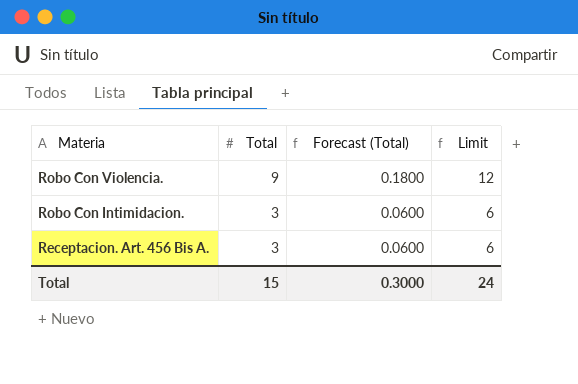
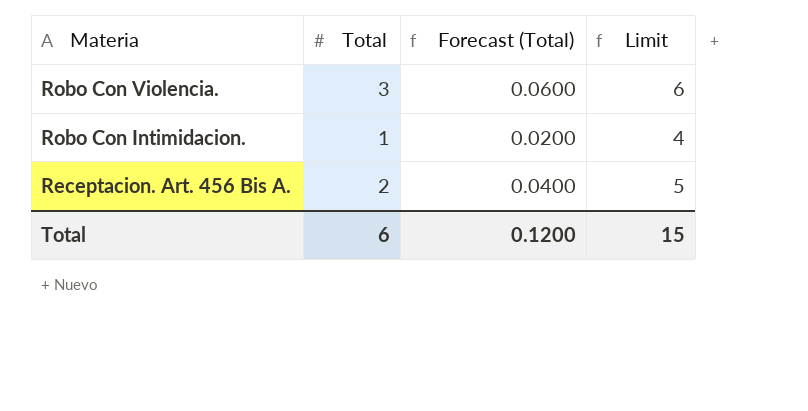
Robo Con Violencia. | Total: 9 -> 3
Robo Con Violencia. | Forecast (Total): 0.1800 -> 0.0600
Robo Con Violencia. | Limit: 12 -> 6
Robo Con Intimidacion. | Total: 3 -> 1
Robo Con Intimidacion. | Forecast (Total): 0.0600 -> 0.0200
Robo Con Intimidacion. | Limit: 6 -> 4
Receptacion. Art. 456 Bis A. | Total: 3 -> 2
Receptacion. Art. 456 Bis A. | Forecast (Total): 0.0600 -> 0.0400
Receptacion. Art. 456 Bis A. | Limit: 6 -> 5
Total | Total: 15 -> 6
Total | Forecast (Total): 0.3000 -> 0.1200
Total | Limit: 24 -> 15

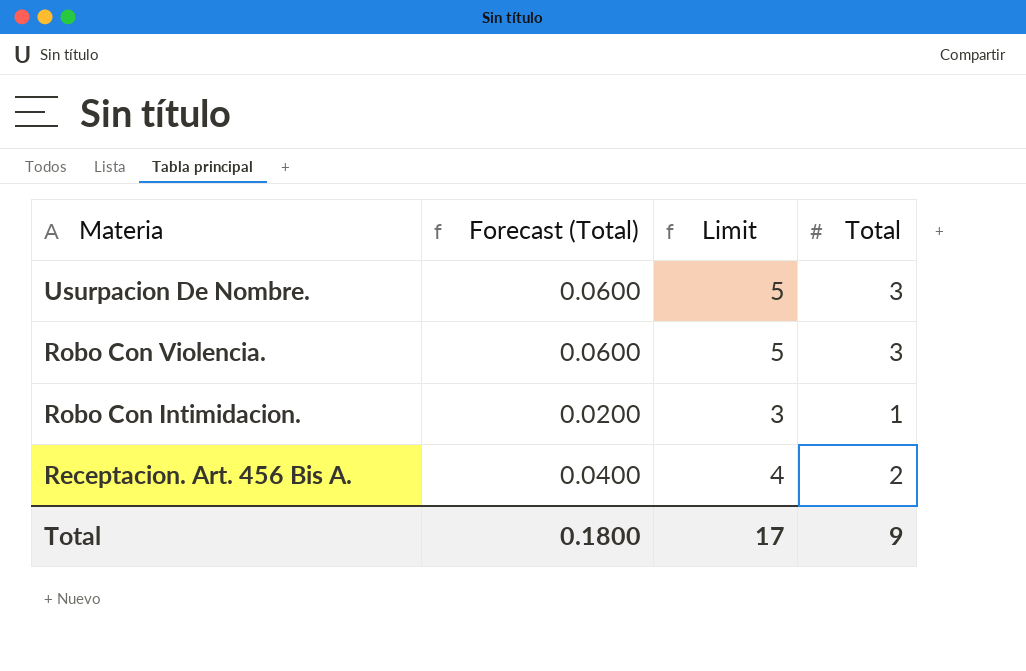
column Limit | formula: [Total] + 3 -> [Total] + 2
column Total | position: 2 -> 4
row Usurpacion De Nombre.: none -> 0.0600 | 5 | 3
Total | Forecast (Total): 0.1200 -> 0.1800
Total | Limit: 15 -> 17
Total | Total: 6 -> 9

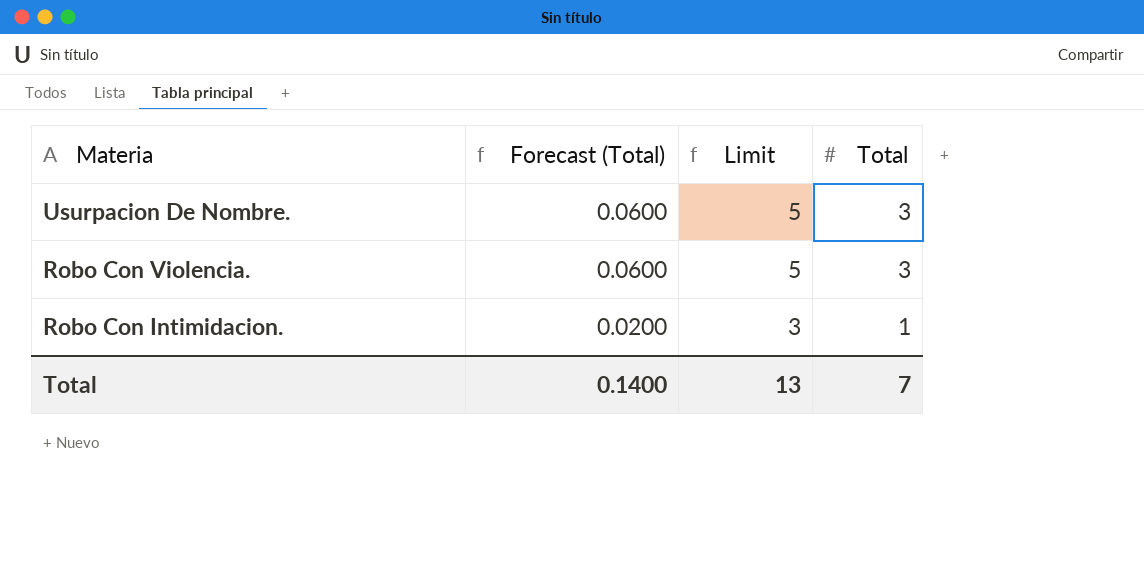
row Receptacion. Art. 456 Bis A.: 0.0400 | 4 | 2 -> none
Total | Forecast (Total): 0.1800 -> 0.1400
Total | Limit: 17 -> 13
Total | Total: 9 -> 7

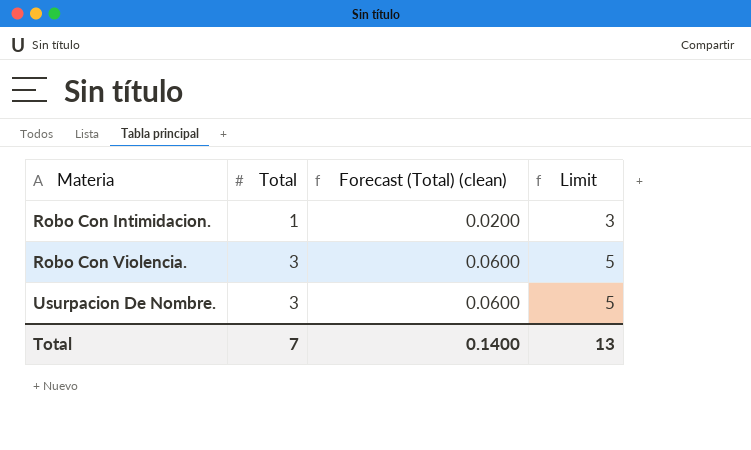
row order: Materia descending -> Materia ascending
column Total | position: 4 -> 2
column name: Forecast (Total) -> Forecast (Total) (clean)

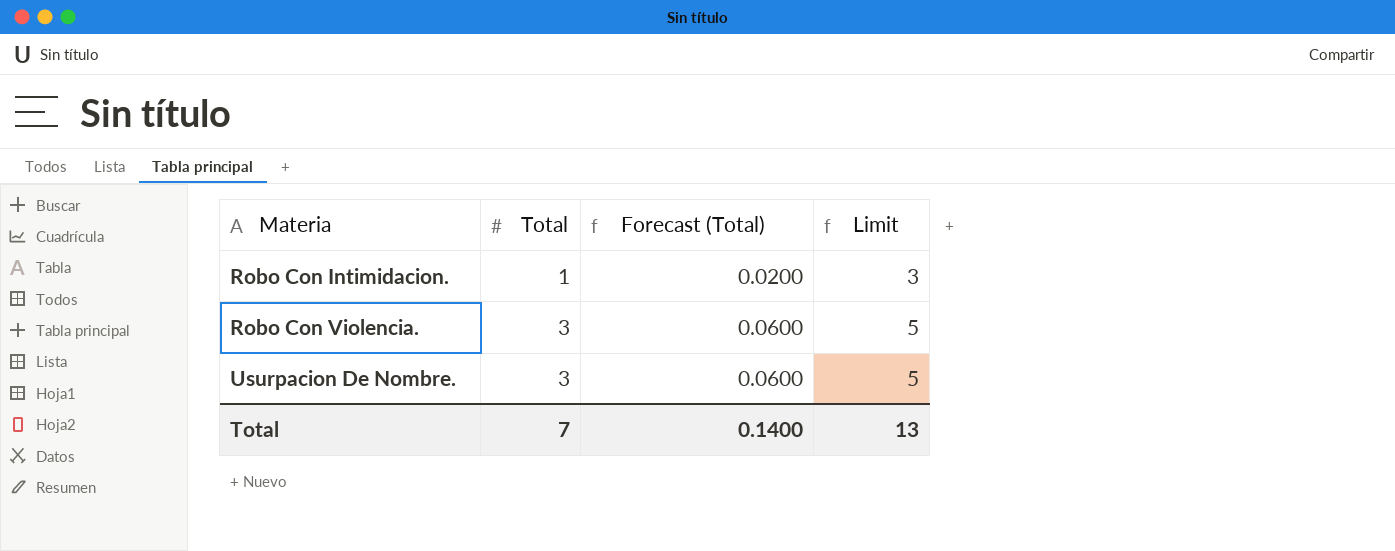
column name: Forecast (Total) (clean) -> Forecast (Total)

